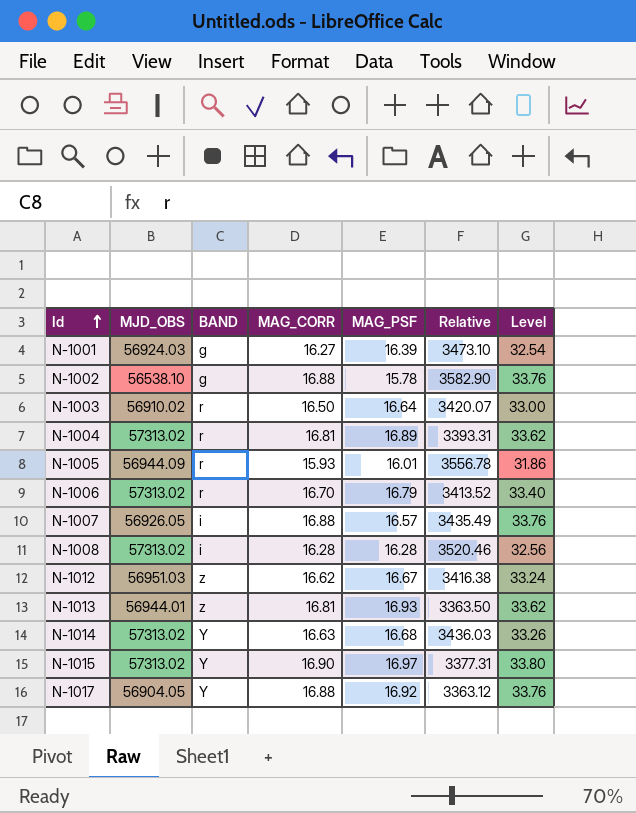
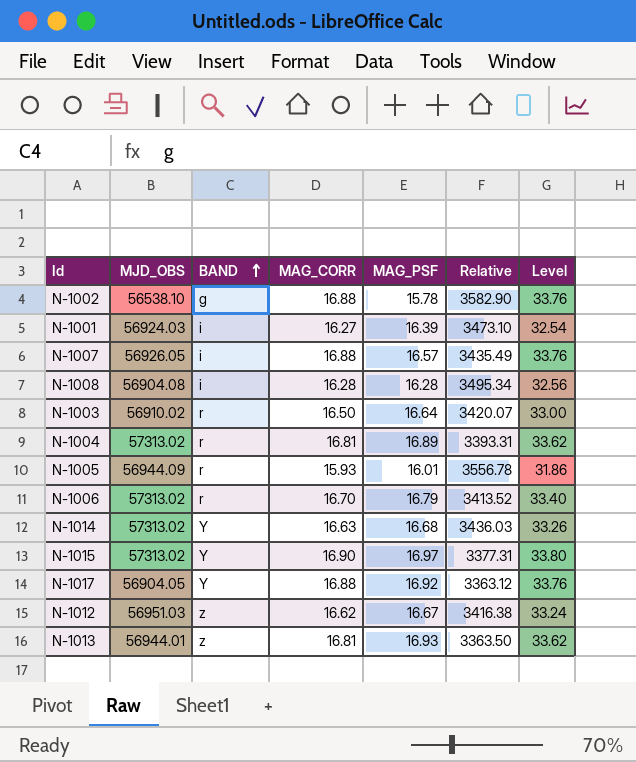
row order: Id ascending -> BAND ascending
N-1001 | BAND: g -> i
N-1008 | MJD_OBS: 57313.02 -> 56904.08
N-1008 | Relative: 3520.46 -> 3495.34

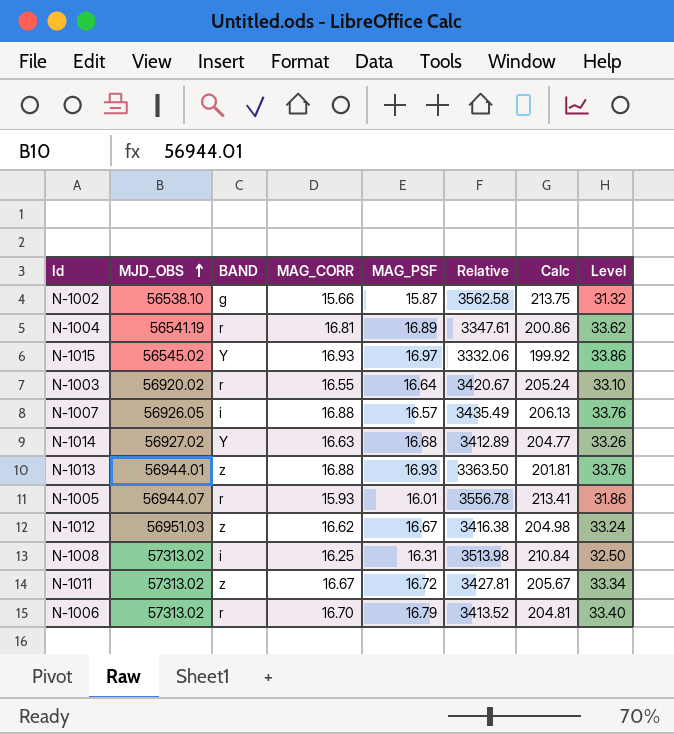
row order: BAND ascending -> MJD_OBS ascending
column Calc | formula: none -> [Relative] * 0.06
row N-1001: 56924.03 | i | 16.27 | 16.39 | 3473.10 | 32.54 -> none
row N-1017: 56904.05 | Y | 16.88 | 16.92 | 3363.12 | 33.76 -> none
N-1002 | MAG_CORR: 16.88 -> 15.66
N-1002 | MAG_PSF: 15.78 -> 15.87
N-1002 | Relative: 3582.90 -> 3562.58
N-1002 | Level: 33.76 -> 31.32
N-1004 | MJD_OBS: 57313.02 -> 56541.19
N-1004 | Relative: 3393.31 -> 3347.61
N-1015 | MJD_OBS: 57313.02 -> 56545.02
N-1015 | MAG_CORR: 16.90 -> 16.93
N-1015 | Relative: 3377.31 -> 3332.06
N-1015 | Level: 33.80 -> 33.86
N-1003 | MJD_OBS: 56910.02 -> 56920.02
N-1003 | MAG_CORR: 16.50 -> 16.55
N-1003 | Relative: 3420.07 -> 3420.67
N-1003 | Level: 33.00 -> 33.10
N-1014 | MJD_OBS: 57313.02 -> 56927.02
N-1014 | Relative: 3436.03 -> 3412.89
N-1013 | MAG_CORR: 16.81 -> 16.88
N-1013 | Level: 33.62 -> 33.76
N-1005 | MJD_OBS: 56944.09 -> 56944.07
N-1008 | MJD_OBS: 56904.08 -> 57313.02
N-1008 | MAG_CORR: 16.28 -> 16.25
N-1008 | MAG_PSF: 16.28 -> 16.31
N-1008 | Relative: 3495.34 -> 3513.98
N-1008 | Level: 32.56 -> 32.50
row N-1011: none -> 57313.02 | z | 16.67 | 16.72 | 3427.81 | 205.67 | 33.34

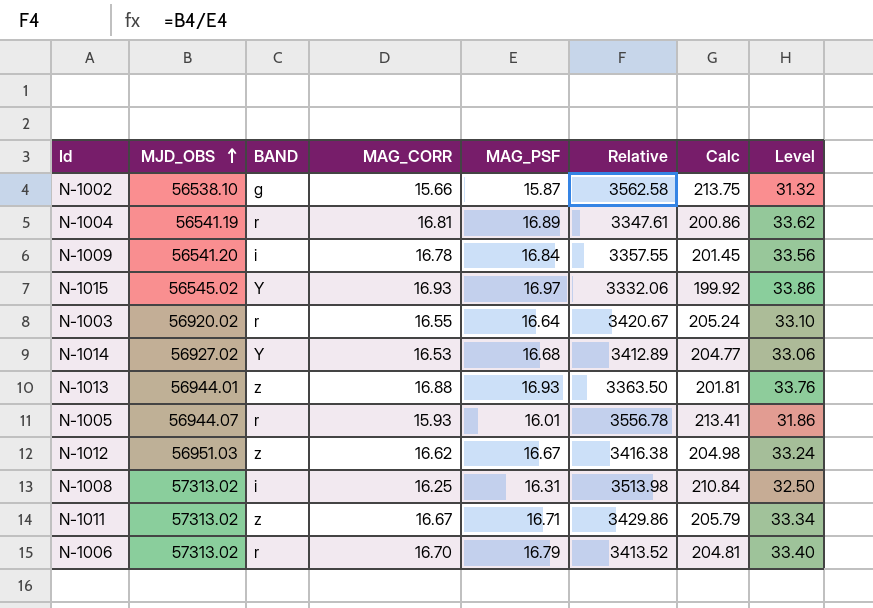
row N-1007: 56926.05 | i | 16.88 | 16.57 | 3435.49 | 206.13 | 33.76 -> none
row N-1009: none -> 56541.20 | i | 16.78 | 16.84 | 3357.55 | 201.45 | 33.56
N-1014 | MAG_CORR: 16.63 -> 16.53
N-1014 | Level: 33.26 -> 33.06
N-1011 | MAG_PSF: 16.72 -> 16.71
N-1011 | Relative: 3427.81 -> 3429.86
N-1011 | Calc: 205.67 -> 205.79

